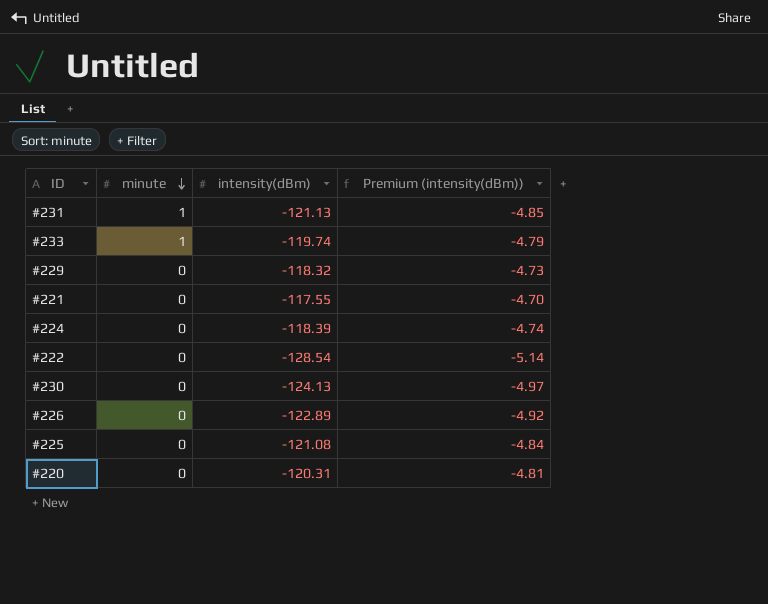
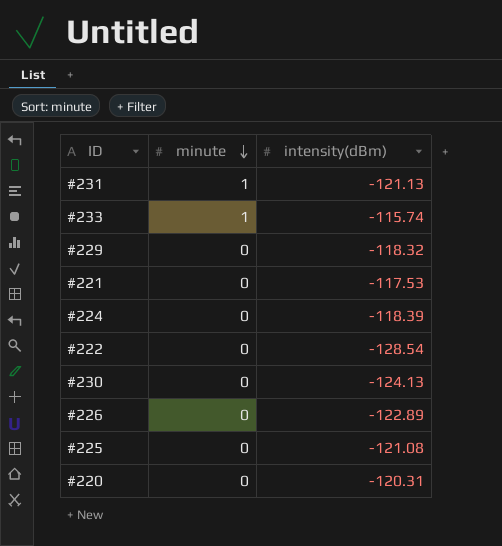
column Premium (intensity(dBm)) | formula: [intensity(dBm)] * 0.04 -> none
#233 | intensity(dBm): -119.74 -> -115.74
#221 | intensity(dBm): -117.55 -> -117.53

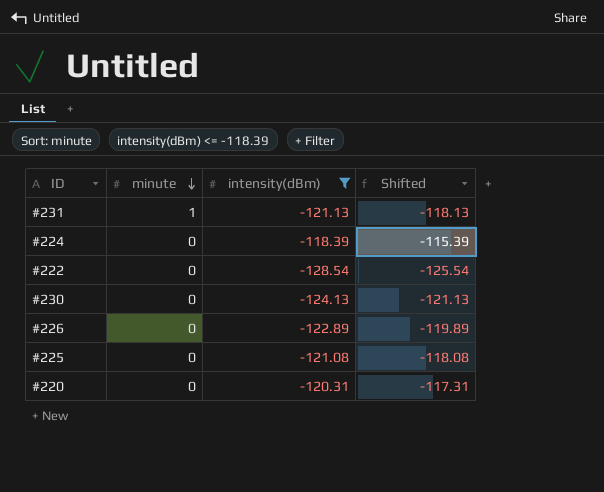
filter: none -> intensity(dBm) <= -118.39
column Shifted | formula: none -> [intensity(dBm)] + 3

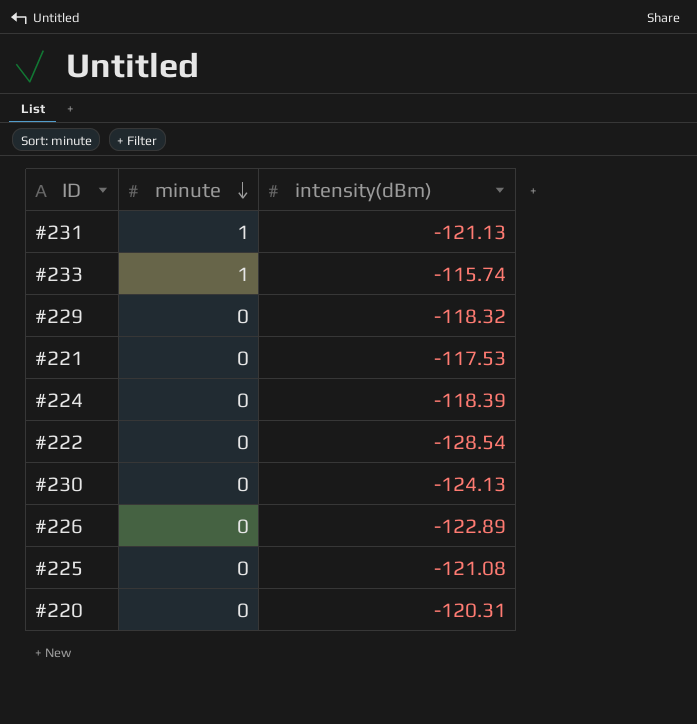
filter: intensity(dBm) <= -118.39 -> none
column Shifted | formula: [intensity(dBm)] + 3 -> none

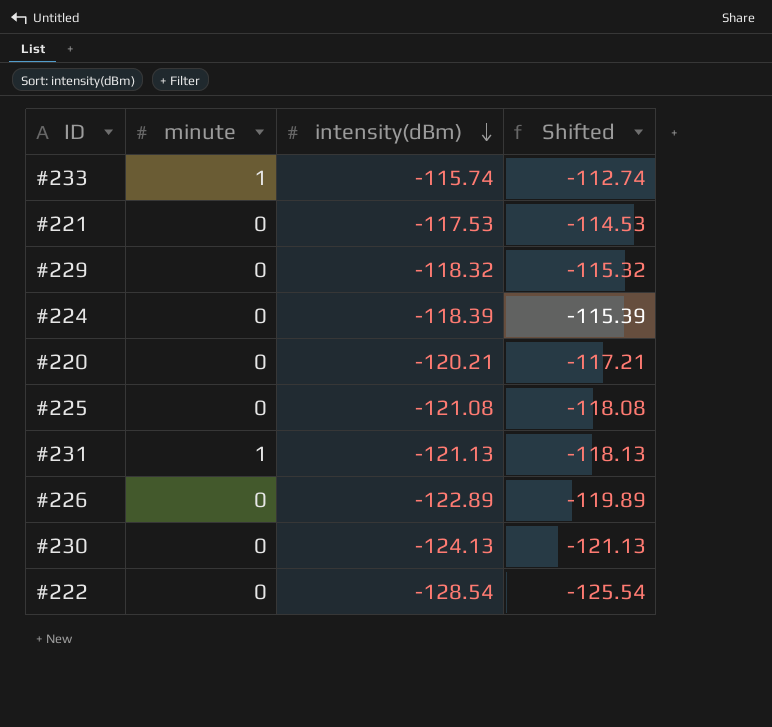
row order: minute descending -> intensity(dBm) descending
column Shifted | formula: none -> [intensity(dBm)] + 3
#220 | intensity(dBm): -120.31 -> -120.21

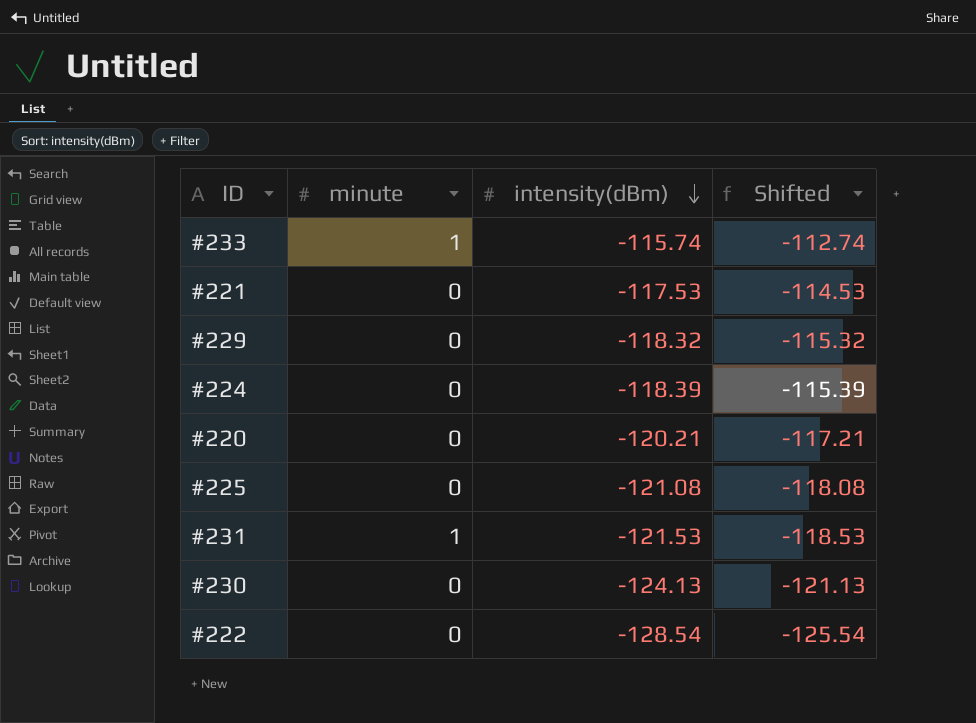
row #226: 0 | -122.89 | -119.89 -> none
#231 | intensity(dBm): -121.13 -> -121.53
#231 | Shifted: -118.13 -> -118.53

